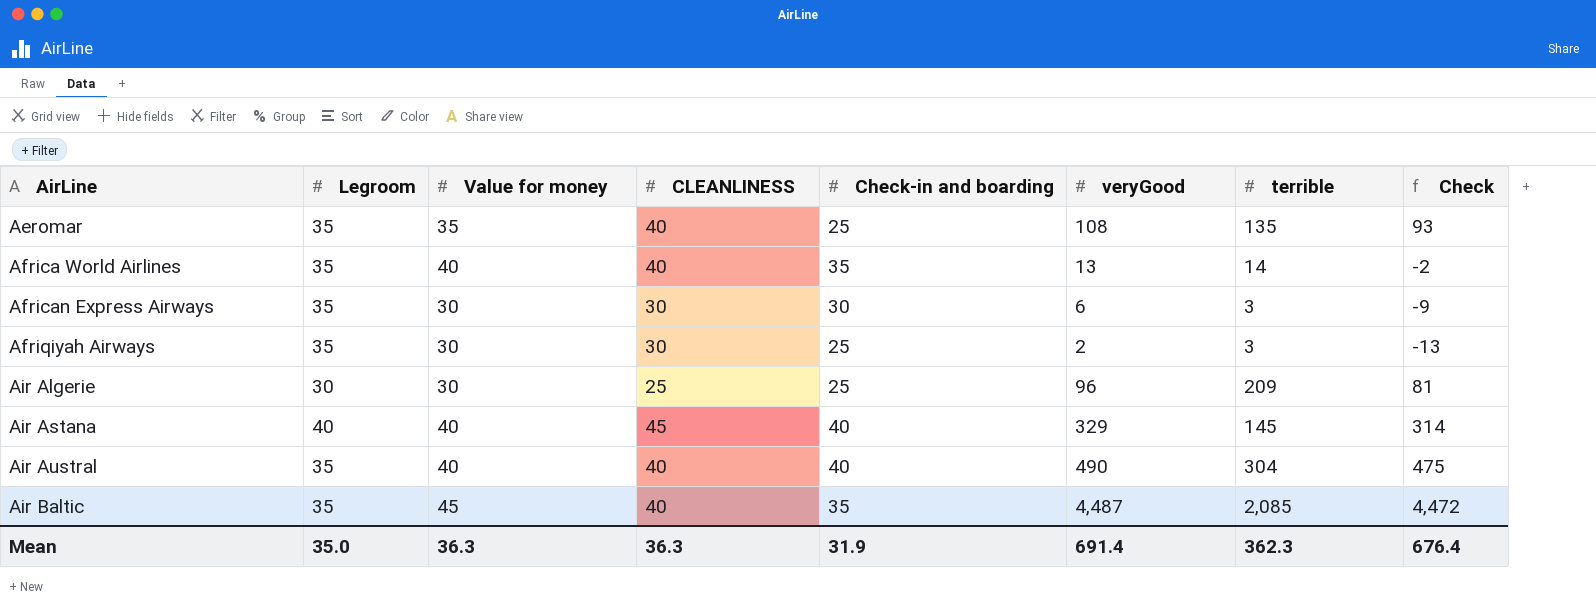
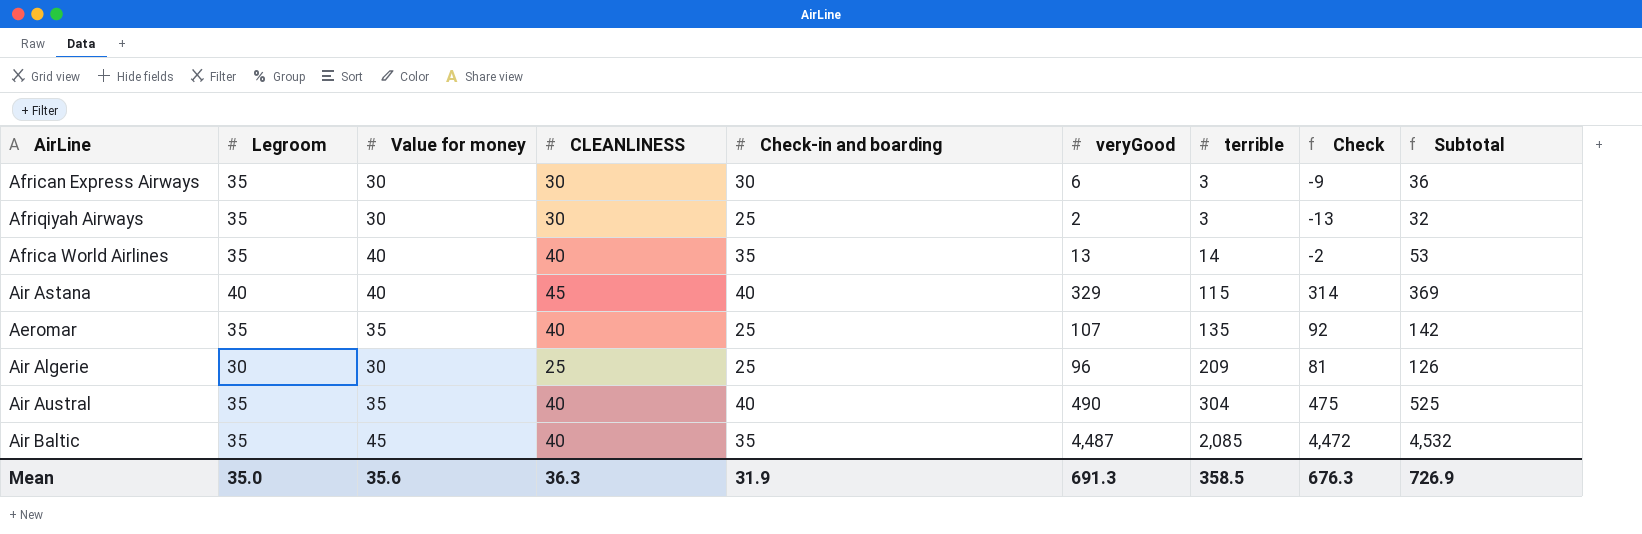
row order: AirLine ascending -> terrible ascending
column Subtotal | formula: none -> [Value for money] + [veryGood]
Air Astana | terrible: 145 -> 115
Aeromar | veryGood: 108 -> 107
Aeromar | Check: 93 -> 92
Air Austral | Value for money: 40 -> 35
Mean | Value for money: 36.3 -> 35.6
Mean | veryGood: 691.4 -> 691.3
Mean | terrible: 362.3 -> 358.5
Mean | Check: 676.4 -> 676.3

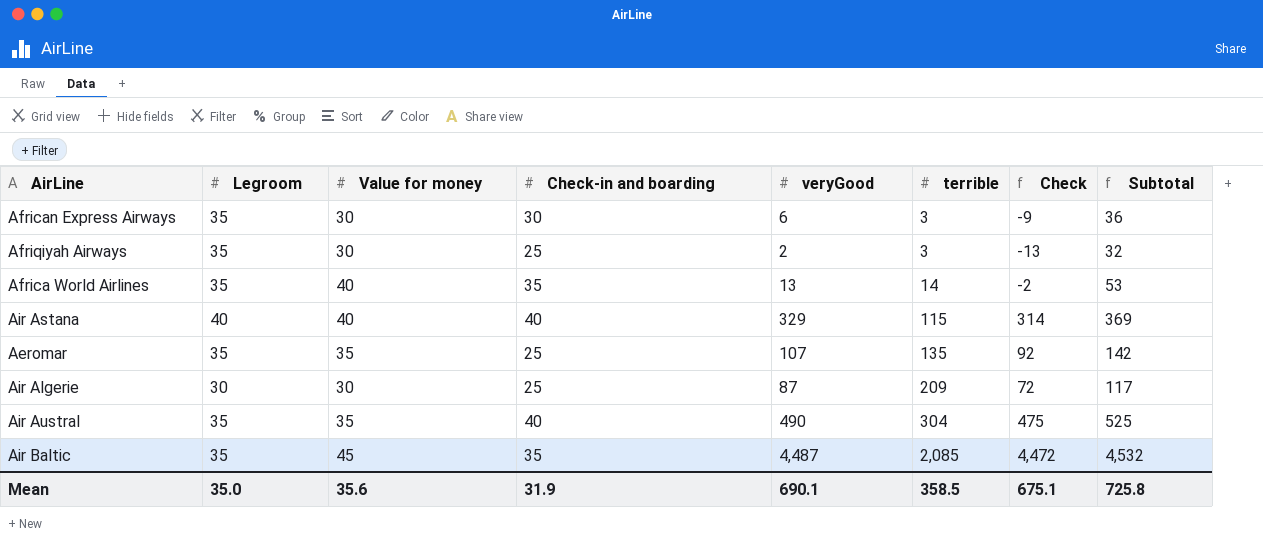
column CLEANLINESS | position: 4 -> none
Air Algerie | veryGood: 96 -> 87
Air Algerie | Check: 81 -> 72
Air Algerie | Subtotal: 126 -> 117
Mean | veryGood: 691.3 -> 690.1
Mean | Check: 676.3 -> 675.1
Mean | Subtotal: 726.9 -> 725.8

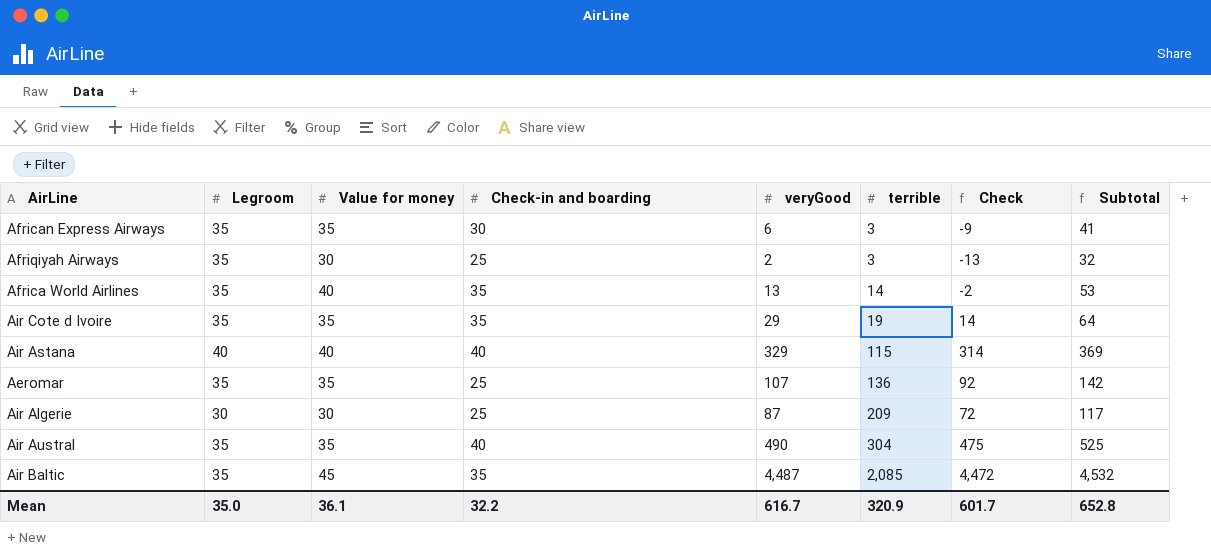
African Express Airways | Value for money: 30 -> 35
African Express Airways | Subtotal: 36 -> 41
row Air Cote d Ivoire: none -> 35 | 35 | 35 | 29 | 19 | 14 | 64
Aeromar | terrible: 135 -> 136
Mean | Value for money: 35.6 -> 36.1
Mean | Check-in and boarding: 31.9 -> 32.2
Mean | veryGood: 690.1 -> 616.7
Mean | terrible: 358.5 -> 320.9
Mean | Check: 675.1 -> 601.7
Mean | Subtotal: 725.8 -> 652.8

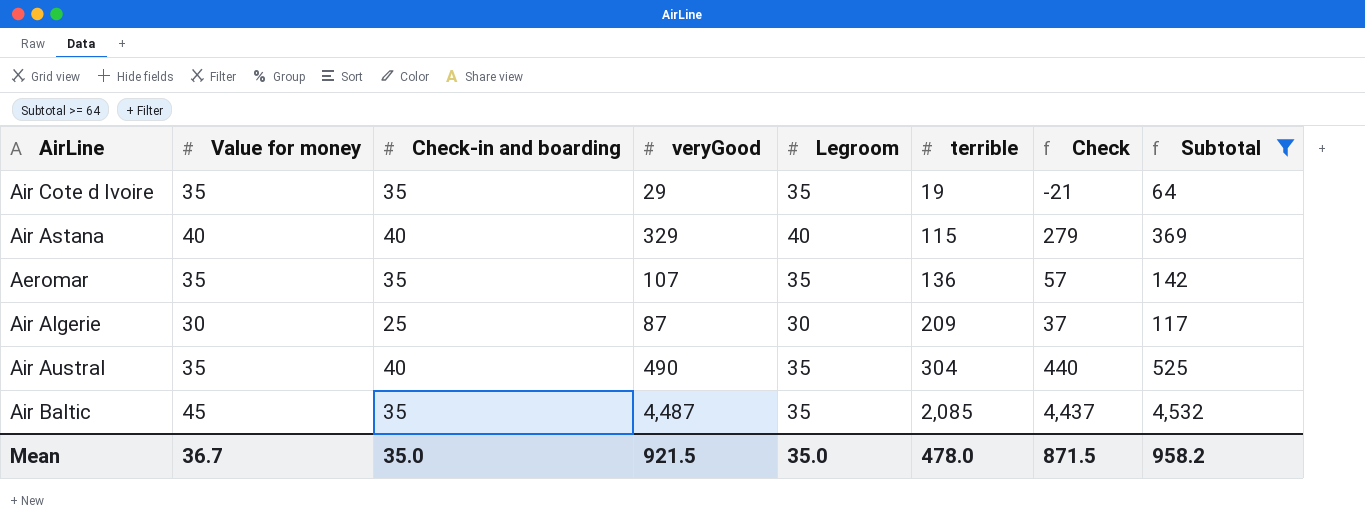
filter: none -> Subtotal >= 64
column Legroom | position: 2 -> 5
column Check | formula: [veryGood] - 15 -> [veryGood] - 50
Aeromar | Check-in and boarding: 25 -> 35
Mean | Value for money: 36.1 -> 36.7
Mean | Check-in and boarding: 32.2 -> 35.0
Mean | veryGood: 616.7 -> 921.5
Mean | terrible: 320.9 -> 478.0
Mean | Check: 601.7 -> 871.5
Mean | Subtotal: 652.8 -> 958.2

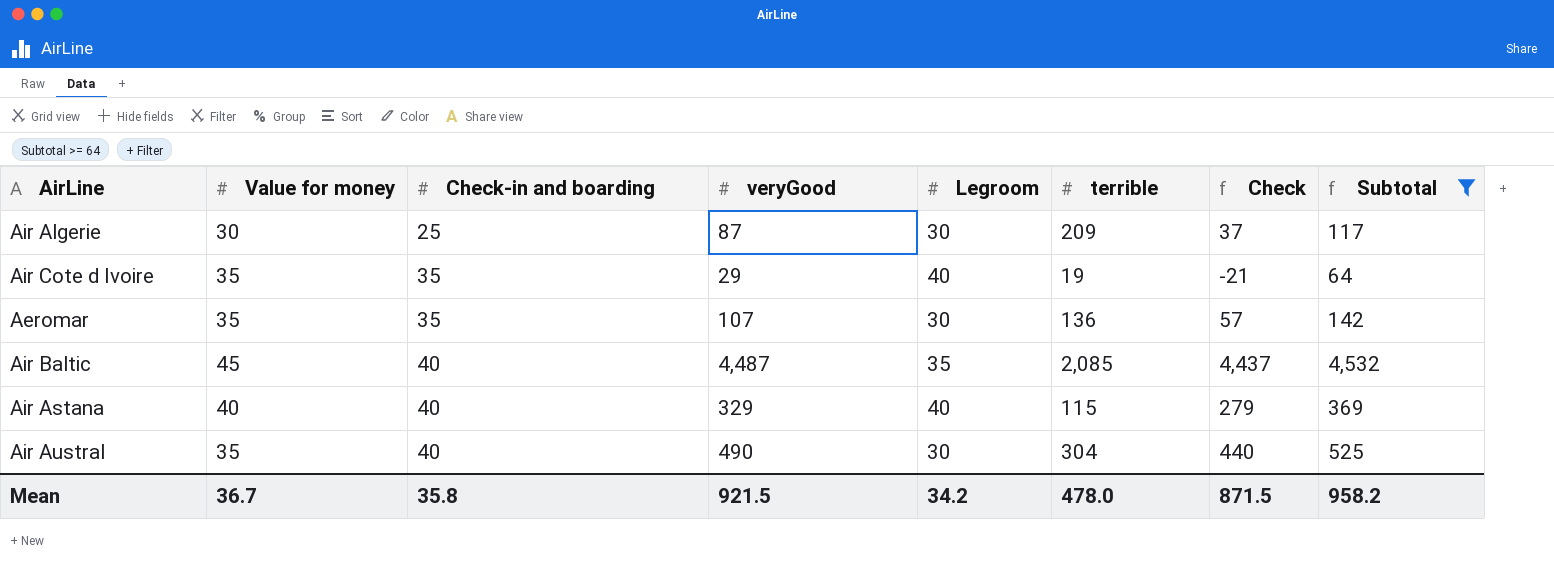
row order: terrible ascending -> Check-in and boarding ascending
Air Cote d Ivoire | Legroom: 35 -> 40
Aeromar | Legroom: 35 -> 30
Air Baltic | Check-in and boarding: 35 -> 40
Air Austral | Legroom: 35 -> 30
Mean | Check-in and boarding: 35.0 -> 35.8
Mean | Legroom: 35.0 -> 34.2

